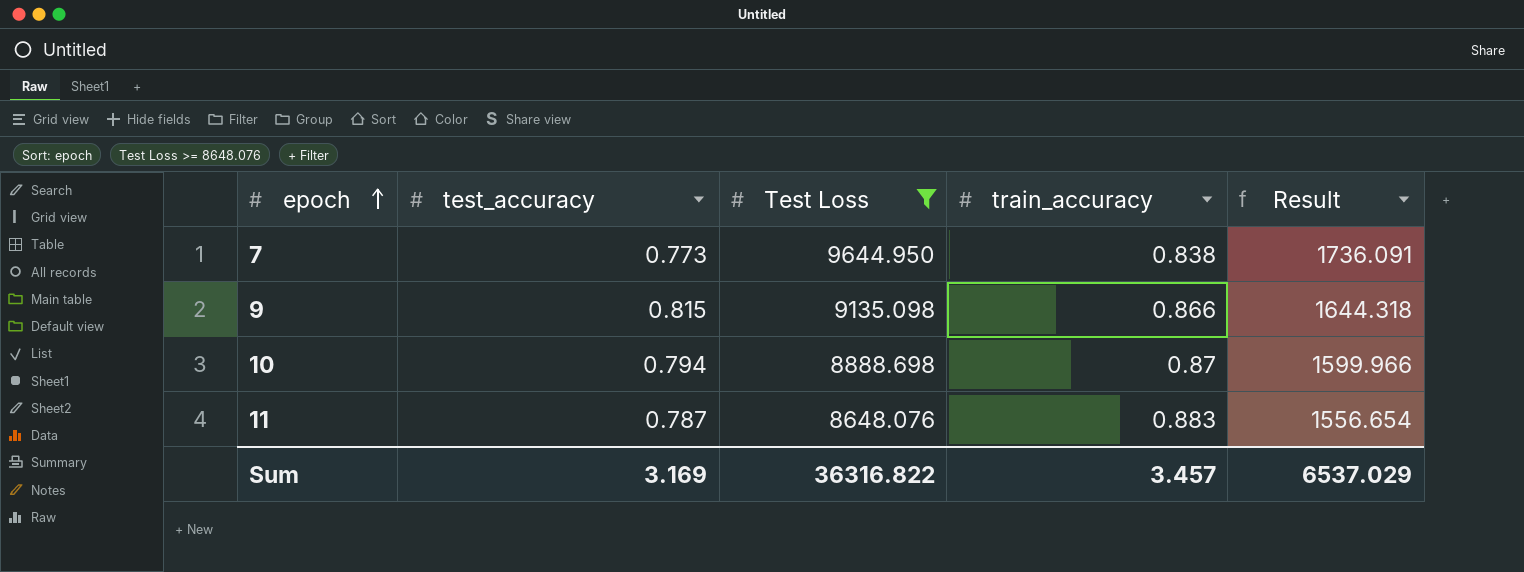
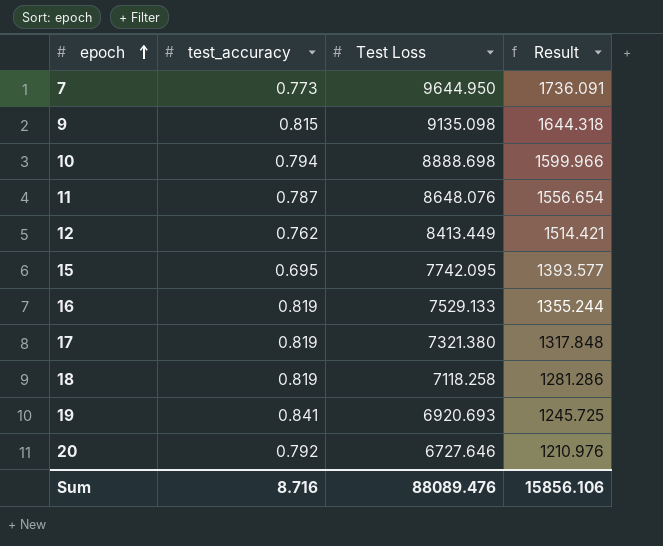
filter: Test Loss >= 8648.076 -> none
column train_accuracy | position: 4 -> none
Sum | test_accuracy: 3.169 -> 8.716
Sum | Test Loss: 36316.822 -> 88089.476
Sum | Result: 6537.029 -> 15856.106

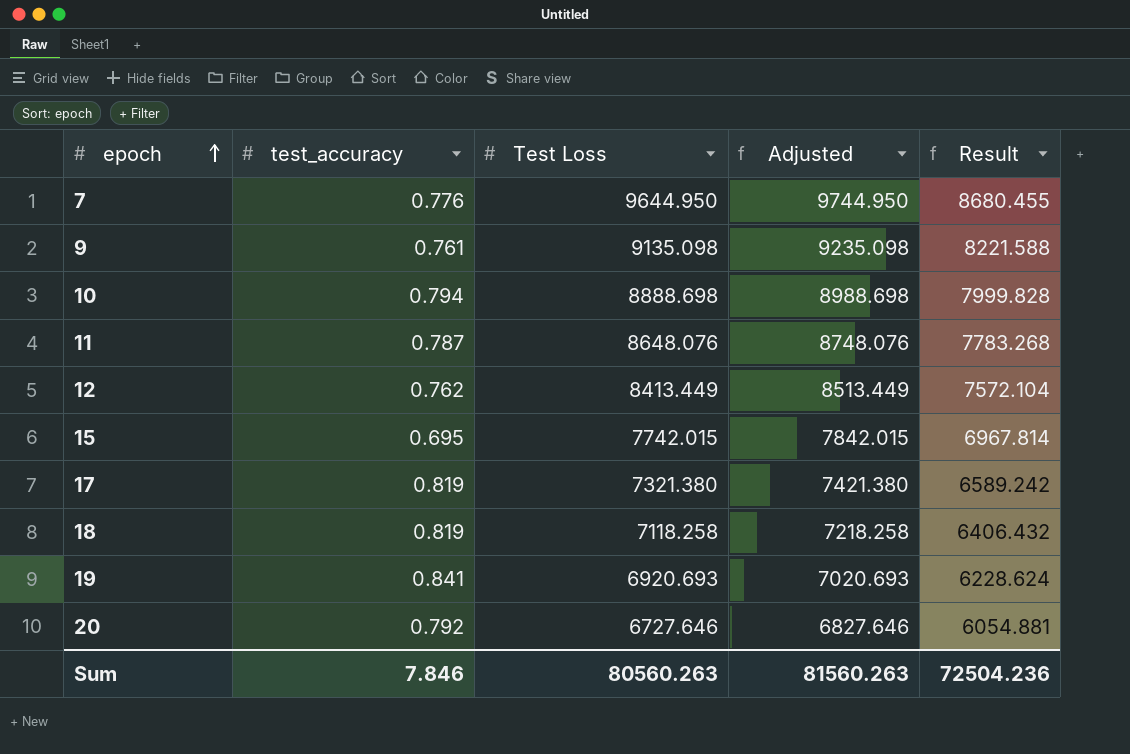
column Adjusted | formula: none -> [Test Loss] + 100
column Result | formula: [Test Loss] * 0.18 -> [Test Loss] * 0.9
row 16: 0.819 | 7529.133 | 1355.244 -> none
7 | test_accuracy: 0.773 -> 0.776
9 | test_accuracy: 0.815 -> 0.761
15 | Test Loss: 7742.095 -> 7742.015
Sum | test_accuracy: 8.716 -> 7.846
Sum | Test Loss: 88089.476 -> 80560.263
Sum | Result: 15856.106 -> 72504.236

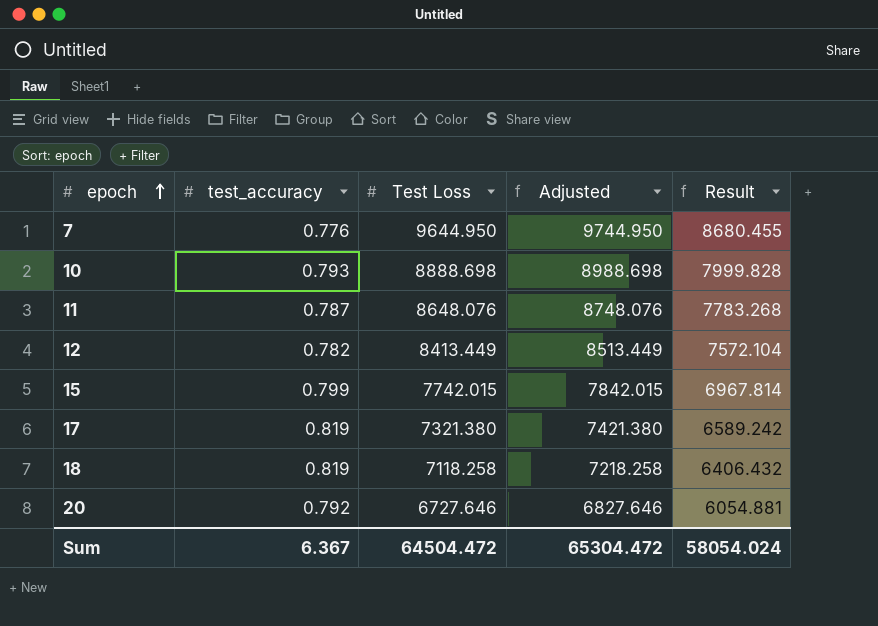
row 9: 0.761 | 9135.098 | 9235.098 | 8221.588 -> none
row 19: 0.841 | 6920.693 | 7020.693 | 6228.624 -> none
10 | test_accuracy: 0.794 -> 0.793
12 | test_accuracy: 0.762 -> 0.782
15 | test_accuracy: 0.695 -> 0.799
Sum | test_accuracy: 7.846 -> 6.367
Sum | Test Loss: 80560.263 -> 64504.472
Sum | Adjusted: 81560.263 -> 65304.472
Sum | Result: 72504.236 -> 58054.024

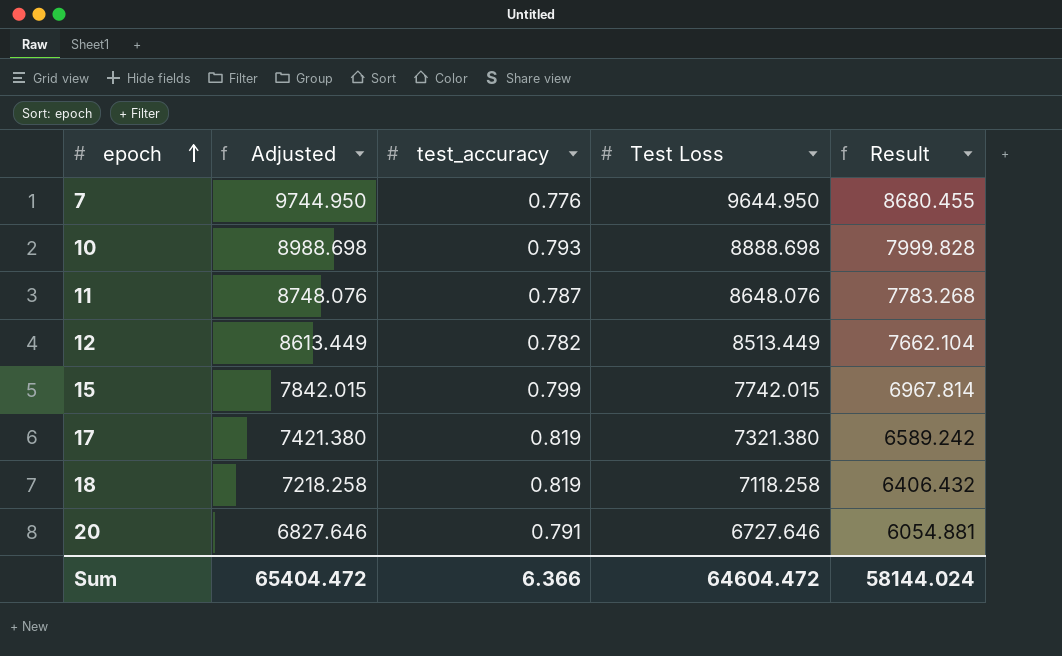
column Adjusted | position: 4 -> 2
12 | Adjusted: 8513.449 -> 8613.449
12 | Test Loss: 8413.449 -> 8513.449
12 | Result: 7572.104 -> 7662.104
20 | test_accuracy: 0.792 -> 0.791
Sum | Adjusted: 65304.472 -> 65404.472
Sum | test_accuracy: 6.367 -> 6.366
Sum | Test Loss: 64504.472 -> 64604.472
Sum | Result: 58054.024 -> 58144.024

